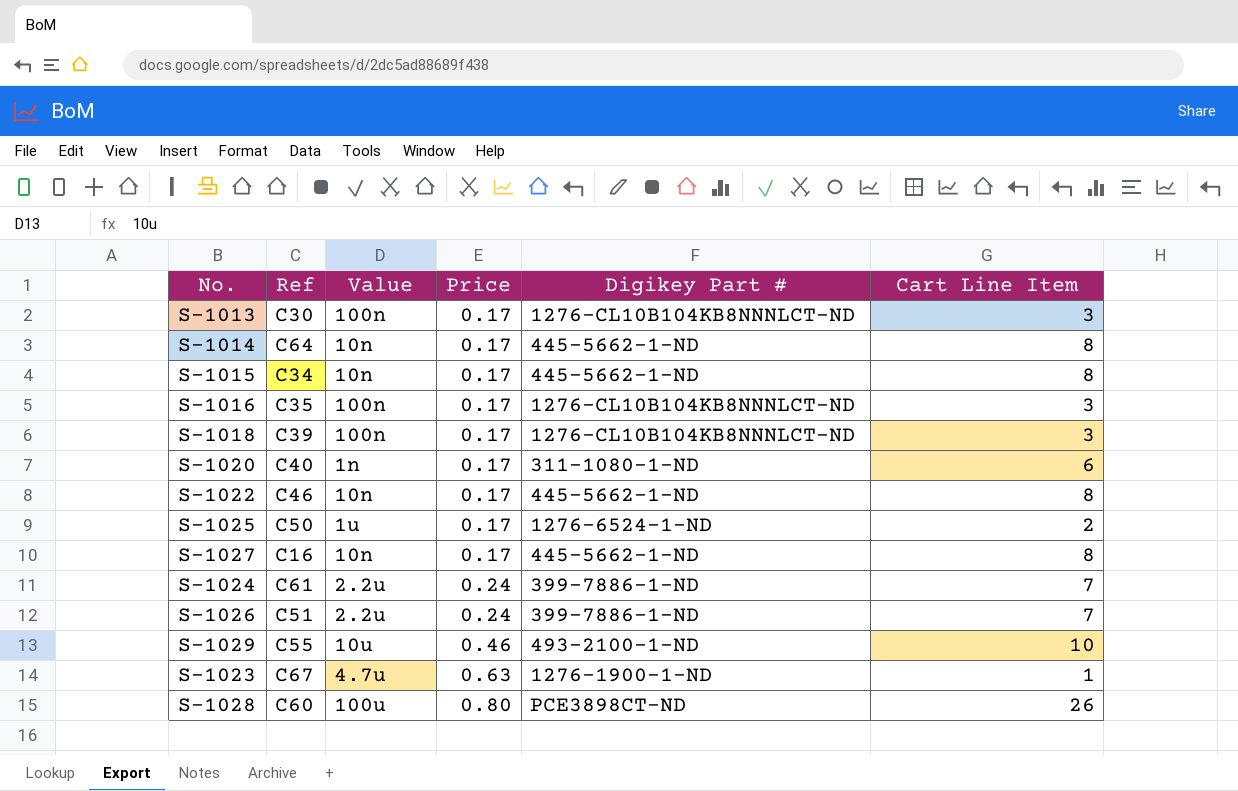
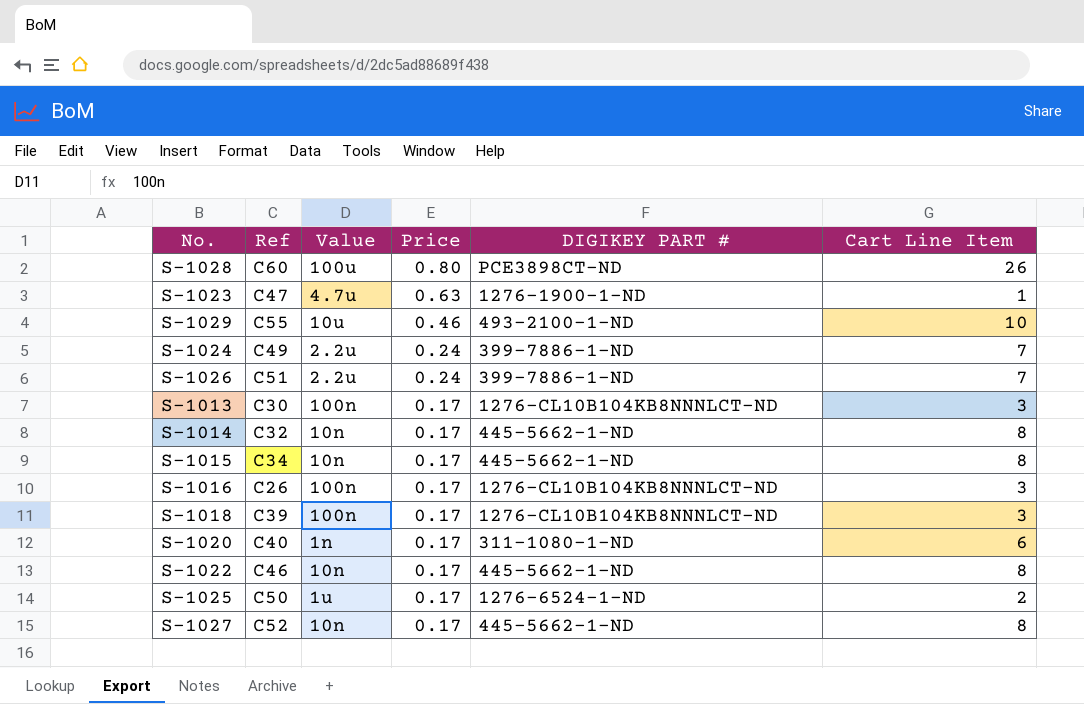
row order: Price ascending -> Price descending
column name: Digikey Part # -> DIGIKEY PART #
S-1023 | Ref: C67 -> C47
S-1024 | Ref: C61 -> C49
S-1014 | Ref: C64 -> C32
S-1016 | Ref: C35 -> C26
S-1027 | Ref: C16 -> C52

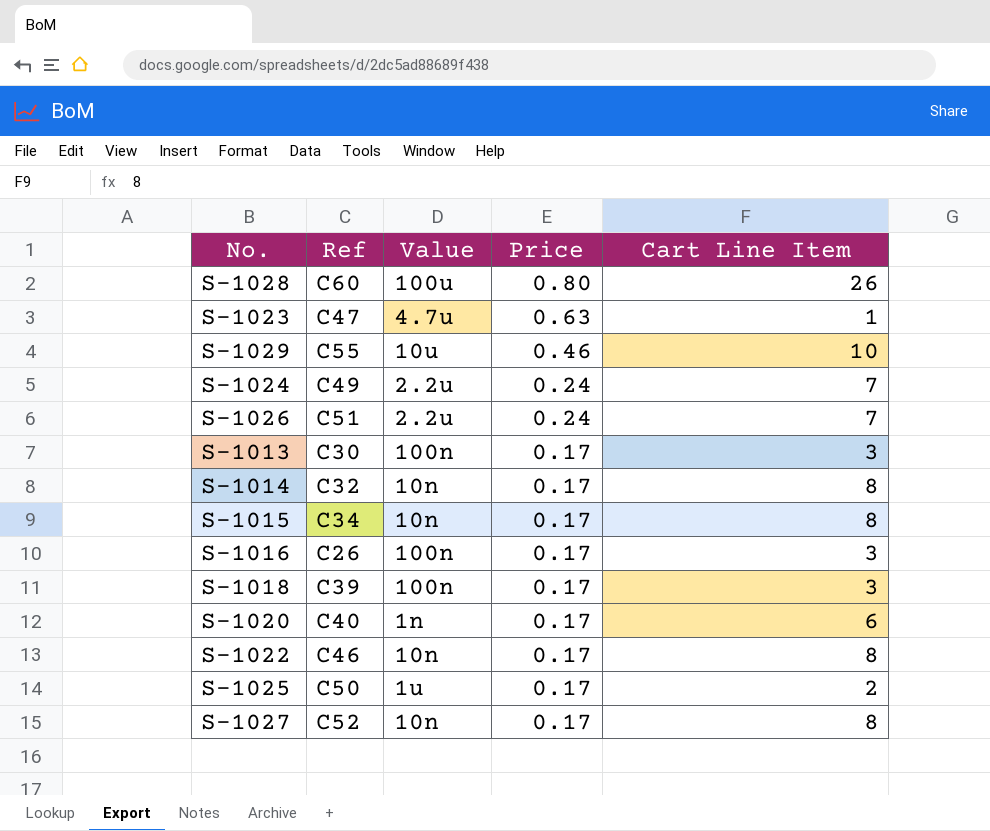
column DIGIKEY PART # | position: 5 -> none

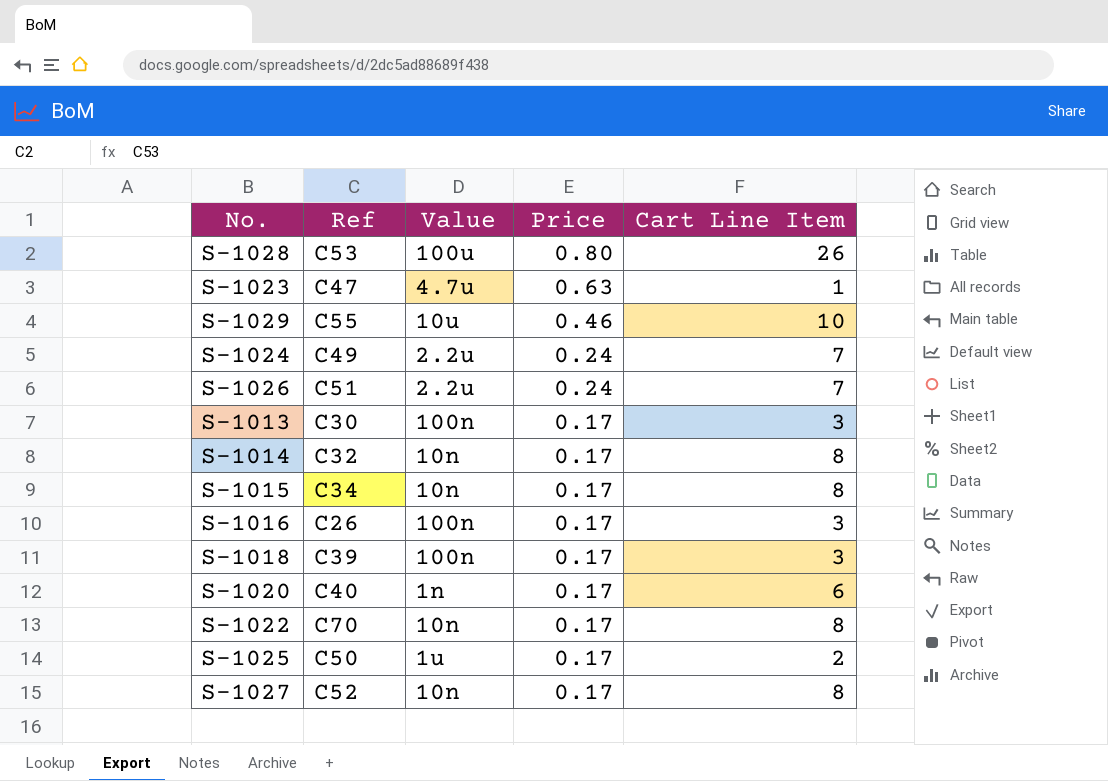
S-1028 | Ref: C60 -> C53
S-1022 | Ref: C46 -> C70

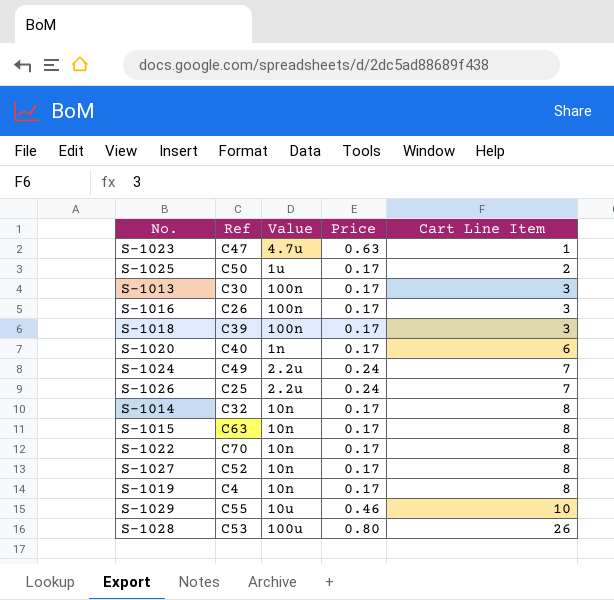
row order: Price descending -> Cart Line Item ascending
S-1026 | Ref: C51 -> C25
S-1015 | Ref: C34 -> C63
row S-1019: none -> C4 | 10n | 0.17 | 8

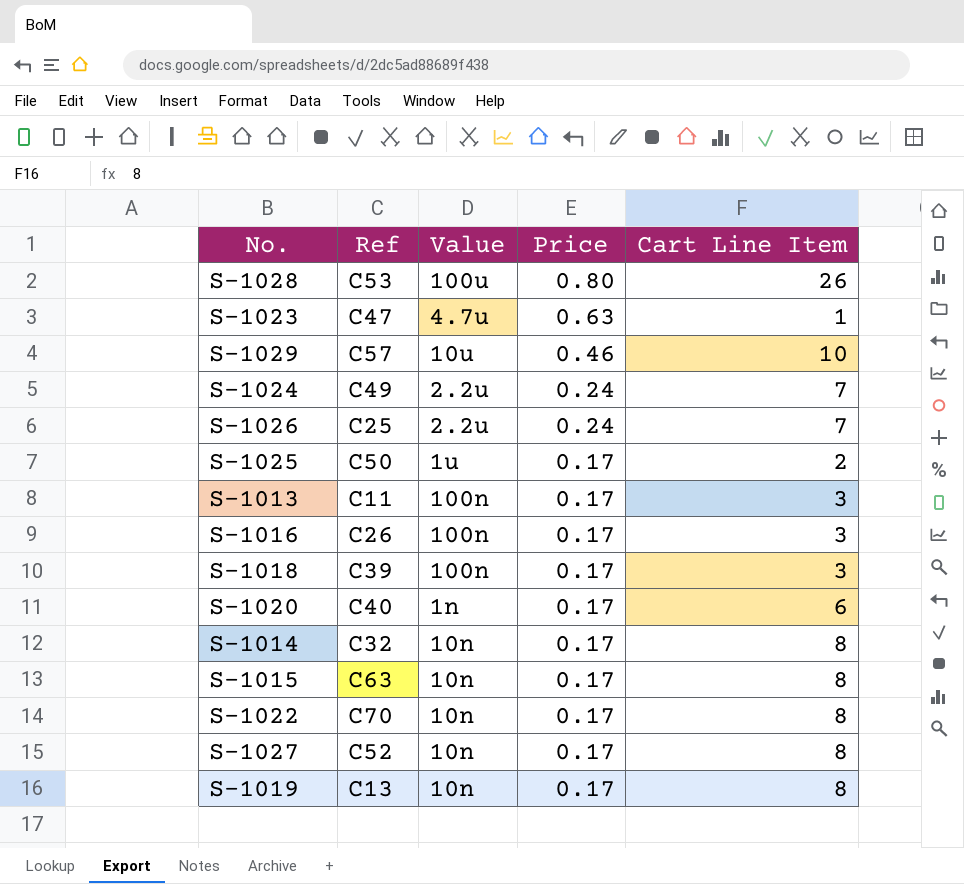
row order: Cart Line Item ascending -> Price descending
S-1029 | Ref: C55 -> C57
S-1013 | Ref: C30 -> C11
S-1019 | Ref: C4 -> C13

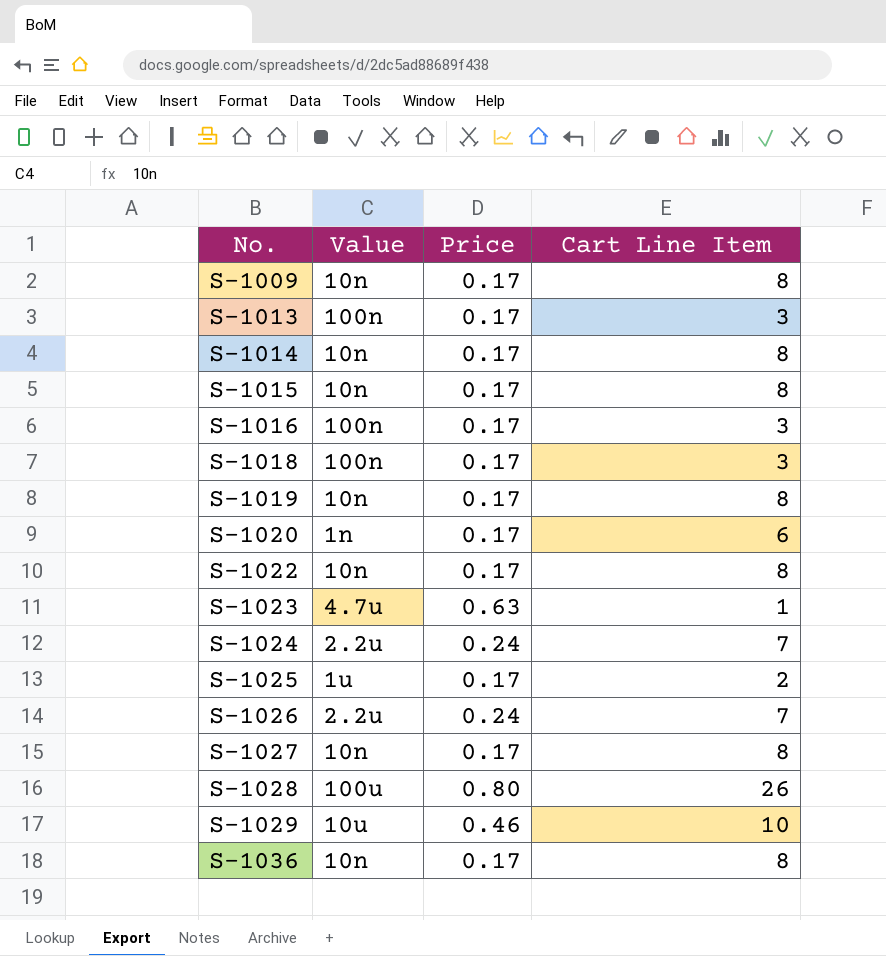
row order: Price descending -> No. ascending
column Ref | position: 2 -> none
row S-1009: none -> 10n | 0.17 | 8
row S-1036: none -> 10n | 0.17 | 8

